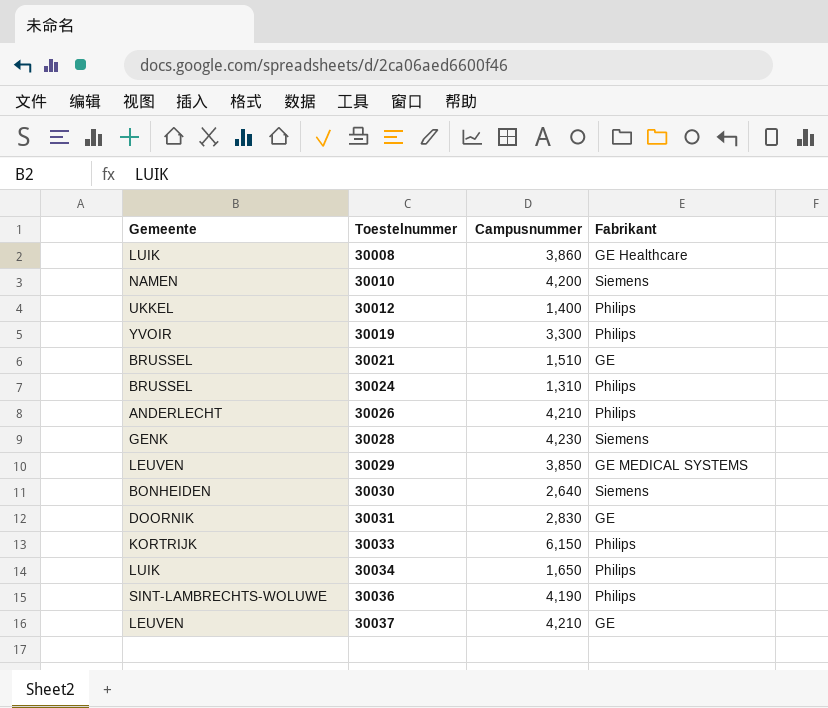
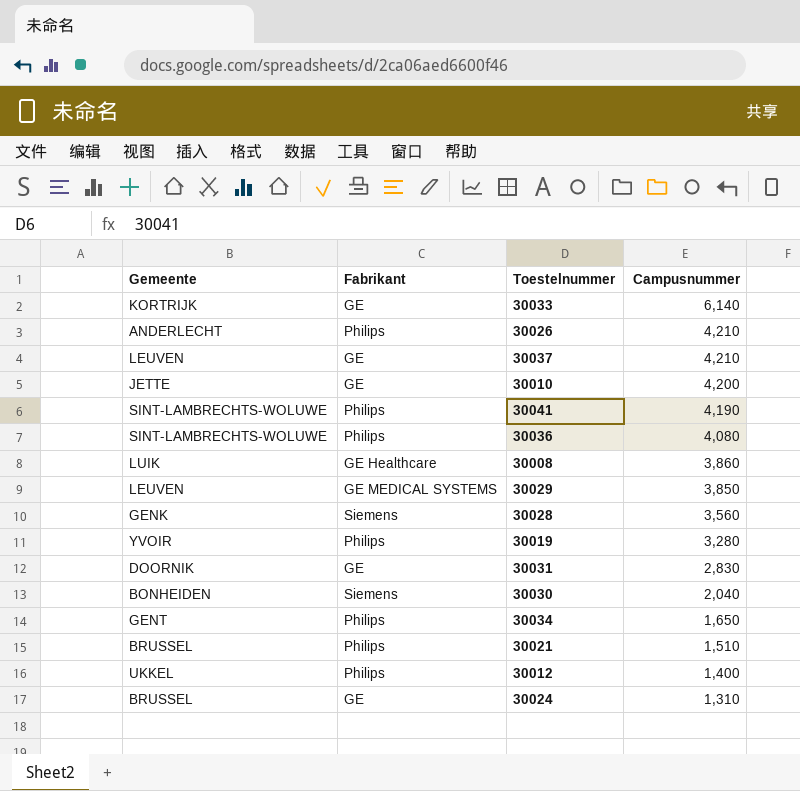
row order: Toestelnummer ascending -> Campusnummer descending
column Fabrikant | position: 4 -> 2
30033 | Fabrikant: Philips -> GE
30033 | Campusnummer: 6,150 -> 6,140
30010 | Gemeente: NAMEN -> JETTE
30010 | Fabrikant: Siemens -> GE
row 30041: none -> SINT-LAMBRECHTS-WOLUWE | Philips | 4,190
30036 | Campusnummer: 4,190 -> 4,080
30028 | Campusnummer: 4,230 -> 3,560
30019 | Campusnummer: 3,300 -> 3,280
30030 | Campusnummer: 2,640 -> 2,040
30034 | Gemeente: LUIK -> GENT
30021 | Fabrikant: GE -> Philips
30024 | Fabrikant: Philips -> GE

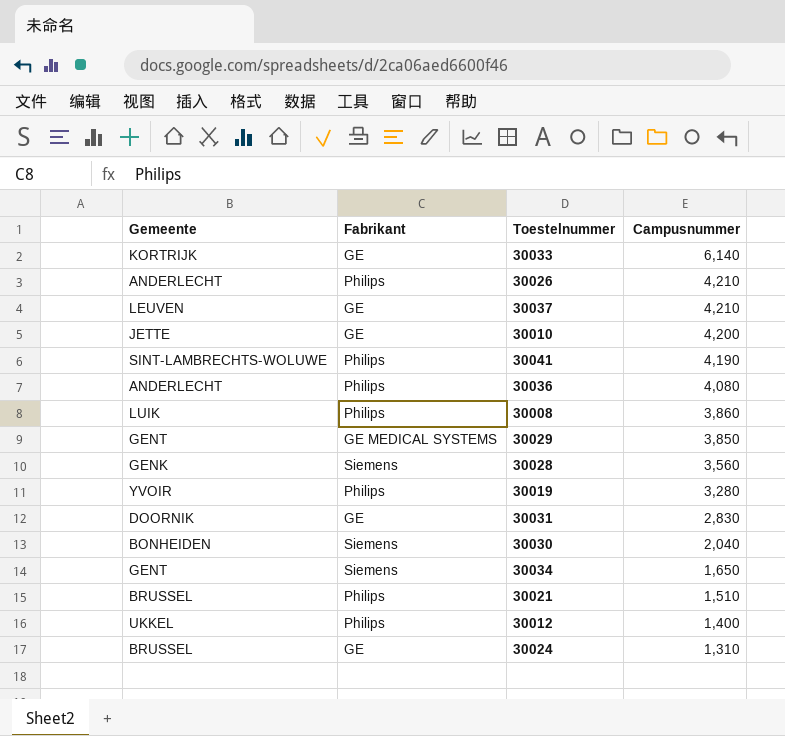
30036 | Gemeente: SINT-LAMBRECHTS-WOLUWE -> ANDERLECHT
30008 | Fabrikant: GE Healthcare -> Philips
30029 | Gemeente: LEUVEN -> GENT
30034 | Fabrikant: Philips -> Siemens

